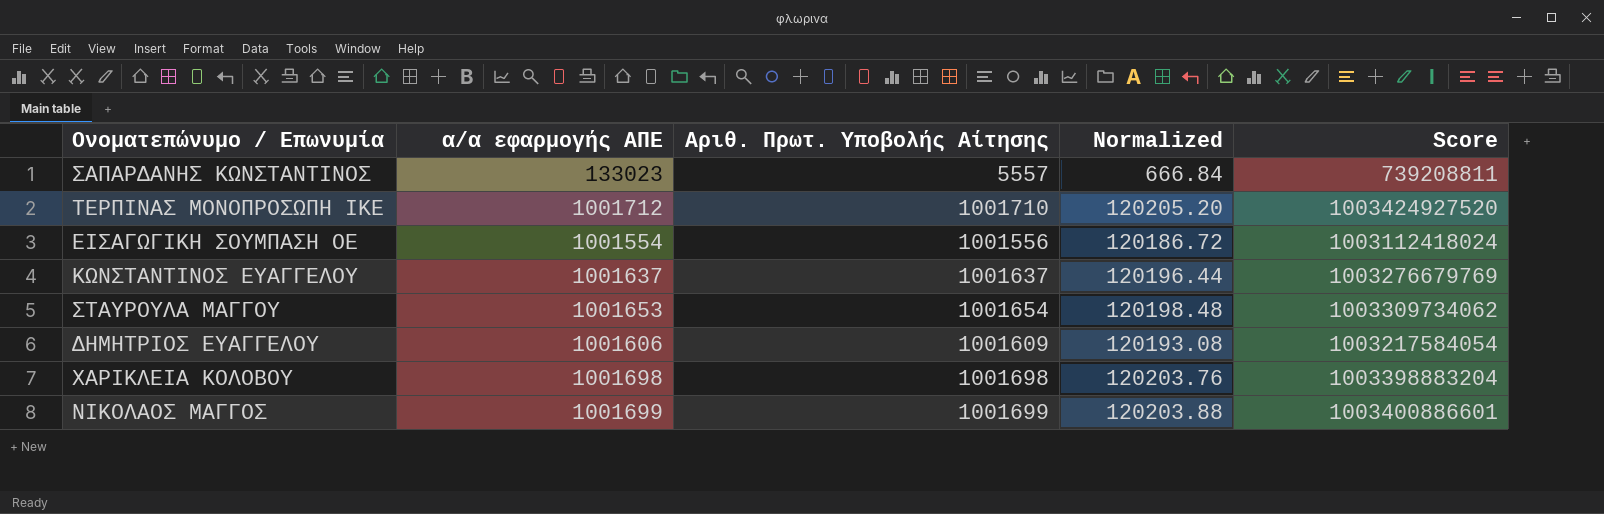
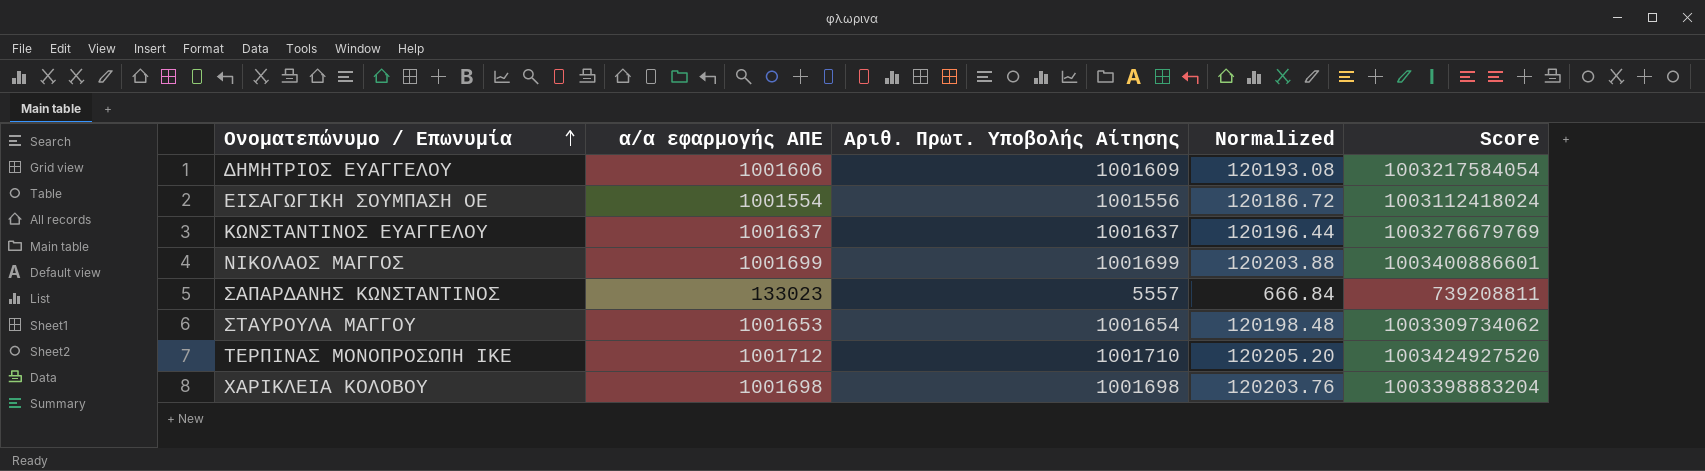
row order: none -> Ονοματεπώνυμο / Επωνυμία ascending

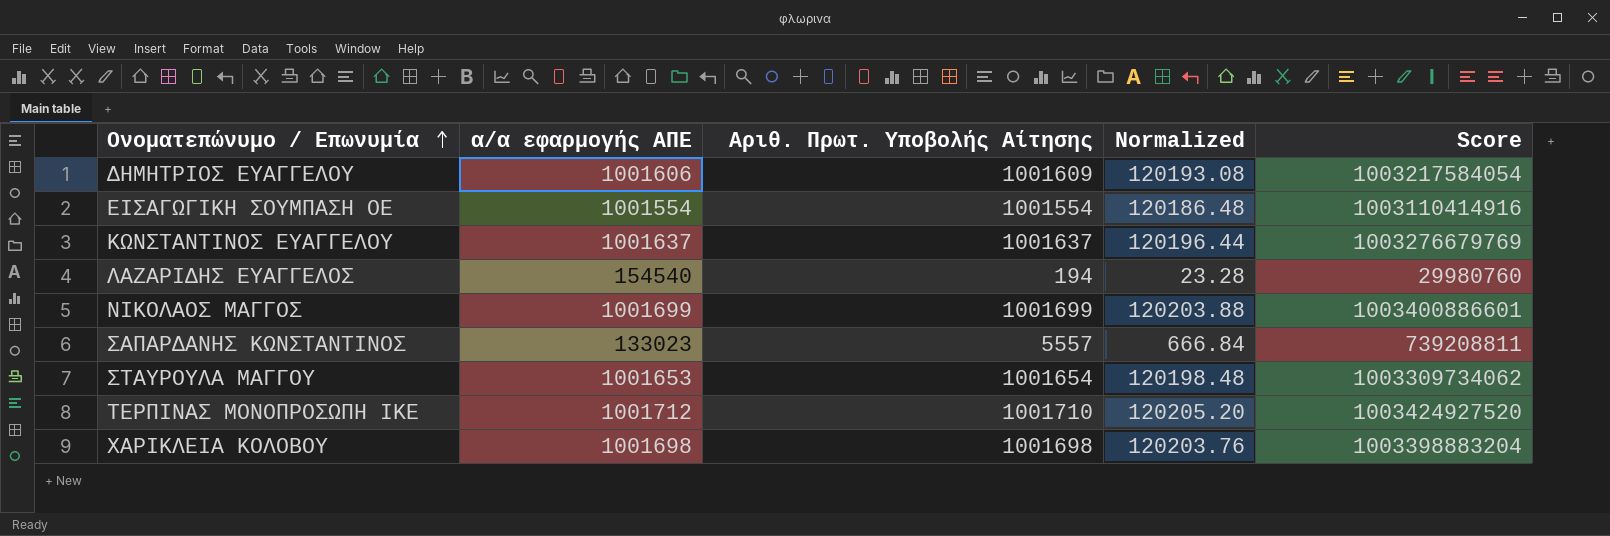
ΕΙΣΑΓΩΓΙΚΗ ΣΟΥΜΠΑΣΗ ΟΕ | Αριθ. Πρωτ. Υποβολής Αίτησης: 1001556 -> 1001554
ΕΙΣΑΓΩΓΙΚΗ ΣΟΥΜΠΑΣΗ ΟΕ | Normalized: 120186.72 -> 120186.48
ΕΙΣΑΓΩΓΙΚΗ ΣΟΥΜΠΑΣΗ ΟΕ | Score: 1003112418024 -> 1003110414916
row ΛΑΖΑΡΙΔΗΣ ΕΥΑΓΓΕΛΟΣ: none -> 154540 | 194 | 23.28 | 29980760

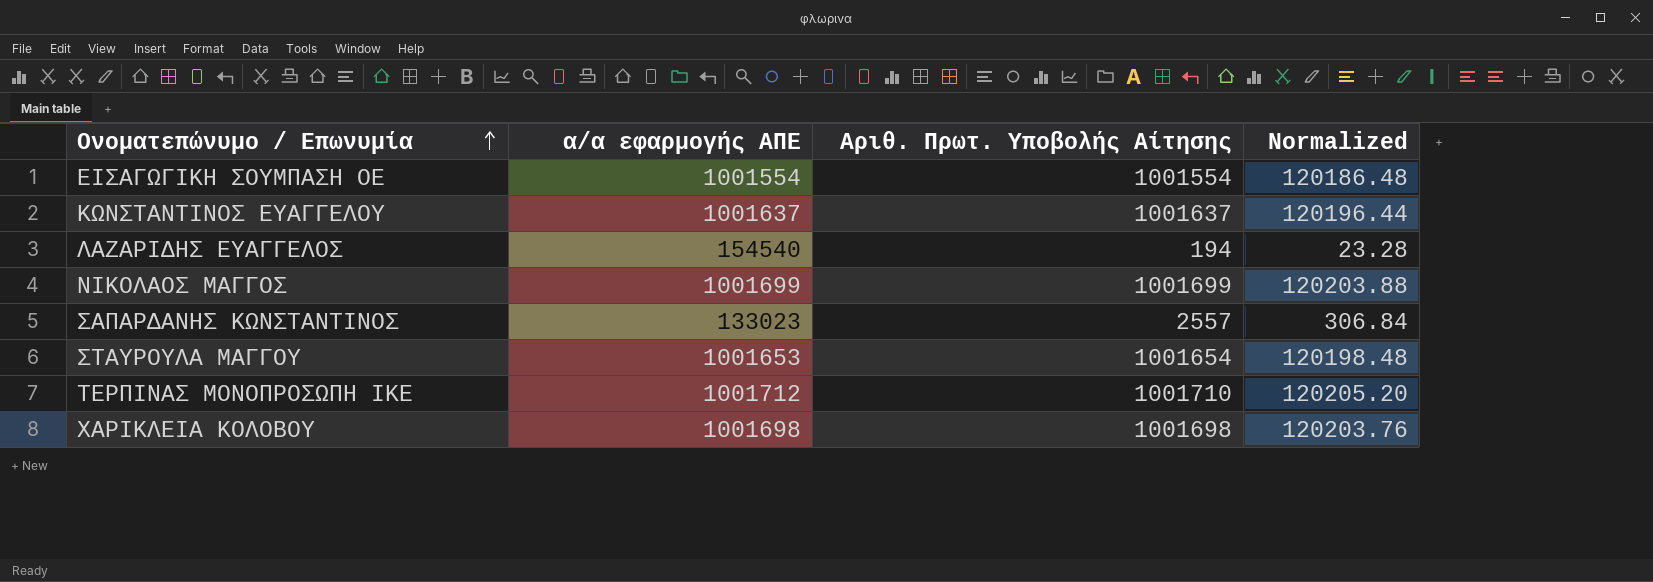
column Score | formula: [α/α εφαρμογής ΑΠΕ] * [Αριθ. Πρωτ. Υποβολής Αίτησης] -> none
row ΔΗΜΗΤΡΙΟΣ ΕΥΑΓΓΕΛΟΥ: 1001606 | 1001609 | 120193.08 | 1003217584054 -> none
ΣΑΠΑΡΔΑΝΗΣ ΚΩΝΣΤΑΝΤΙΝΟΣ | Αριθ. Πρωτ. Υποβολής Αίτησης: 5557 -> 2557
ΣΑΠΑΡΔΑΝΗΣ ΚΩΝΣΤΑΝΤΙΝΟΣ | Normalized: 666.84 -> 306.84

